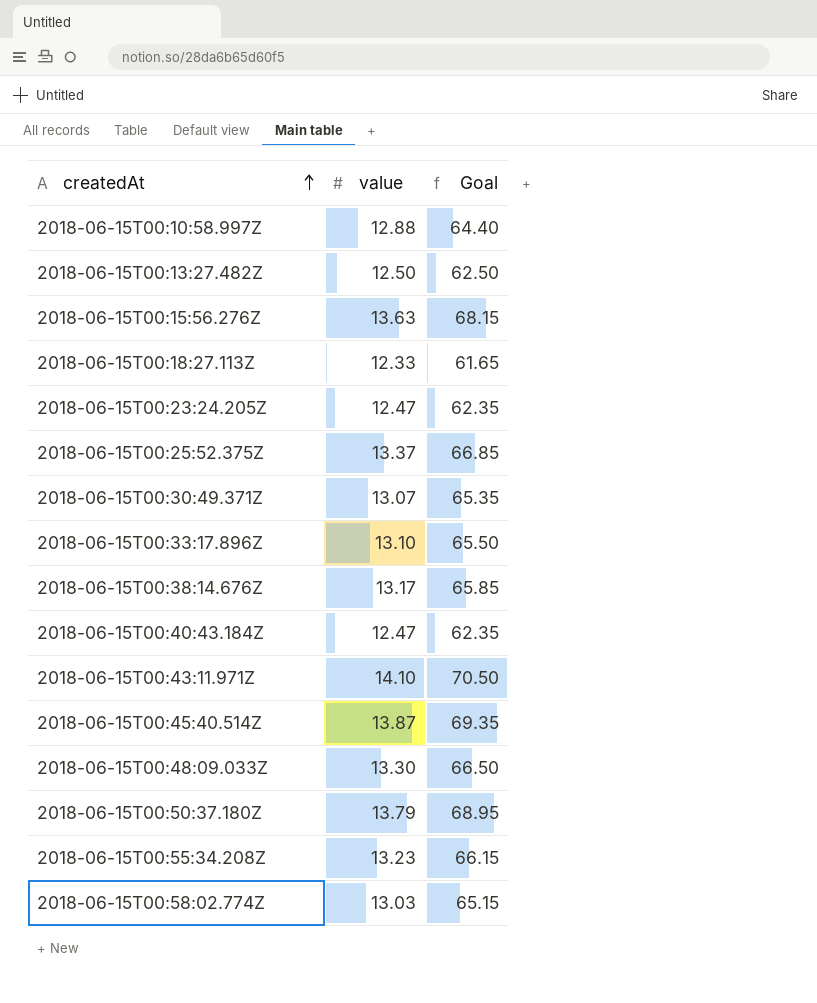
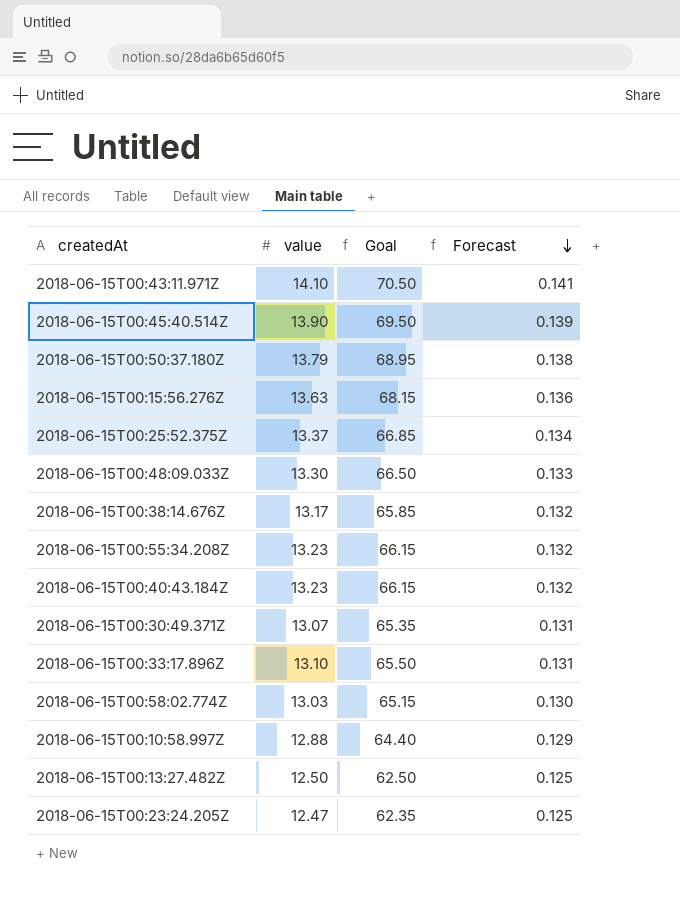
row order: createdAt ascending -> Forecast descending
column Forecast | formula: none -> [value] * 0.01
row 2018-06-15T00:18:27.113Z: 12.33 | 61.65 -> none
2018-06-15T00:45:40.514Z | value: 13.87 -> 13.90
2018-06-15T00:45:40.514Z | Goal: 69.35 -> 69.50
2018-06-15T00:40:43.184Z | value: 12.47 -> 13.23
2018-06-15T00:40:43.184Z | Goal: 62.35 -> 66.15

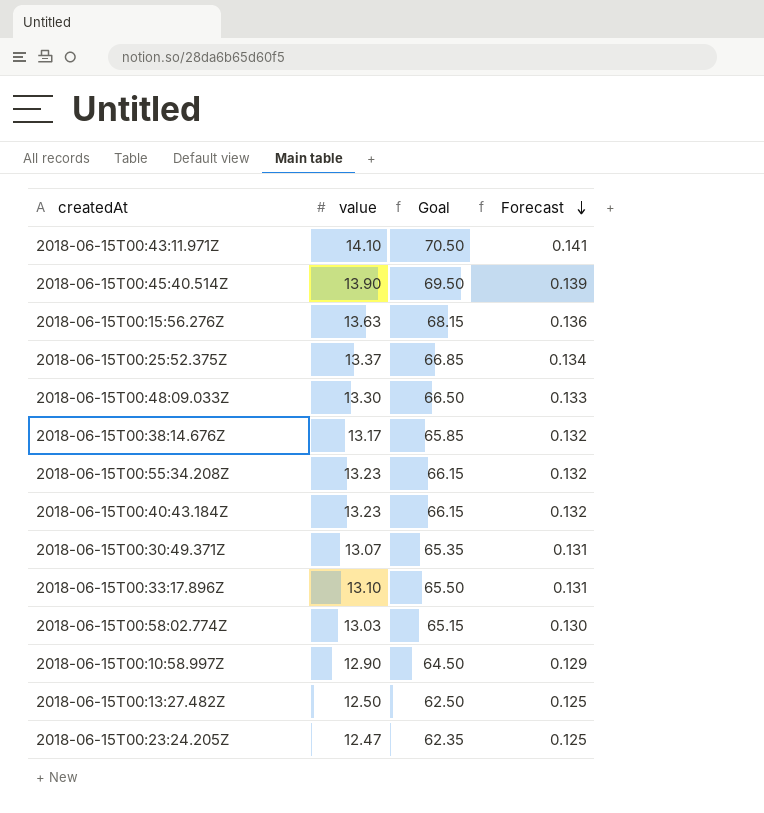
row 2018-06-15T00:50:37.180Z: 13.79 | 68.95 | 0.138 -> none
2018-06-15T00:10:58.997Z | value: 12.88 -> 12.90
2018-06-15T00:10:58.997Z | Goal: 64.40 -> 64.50

